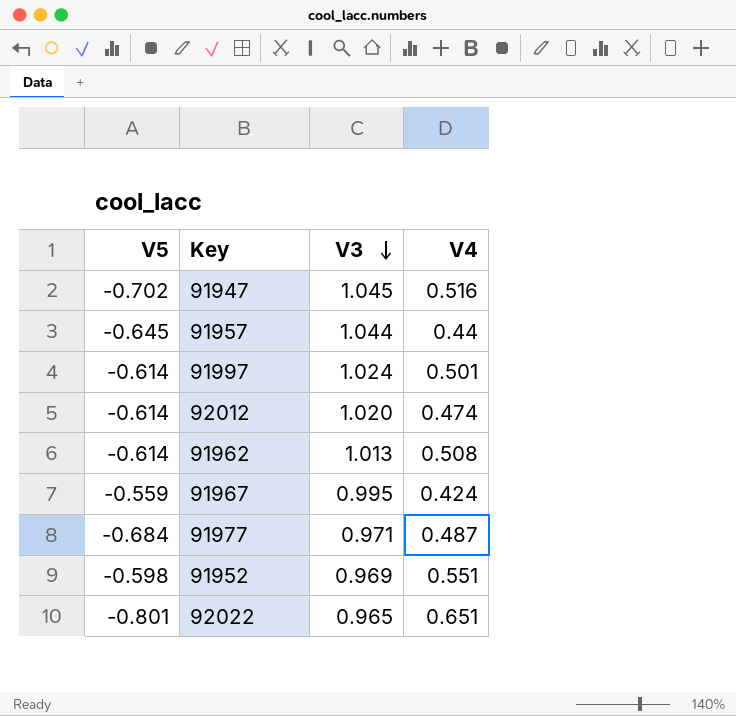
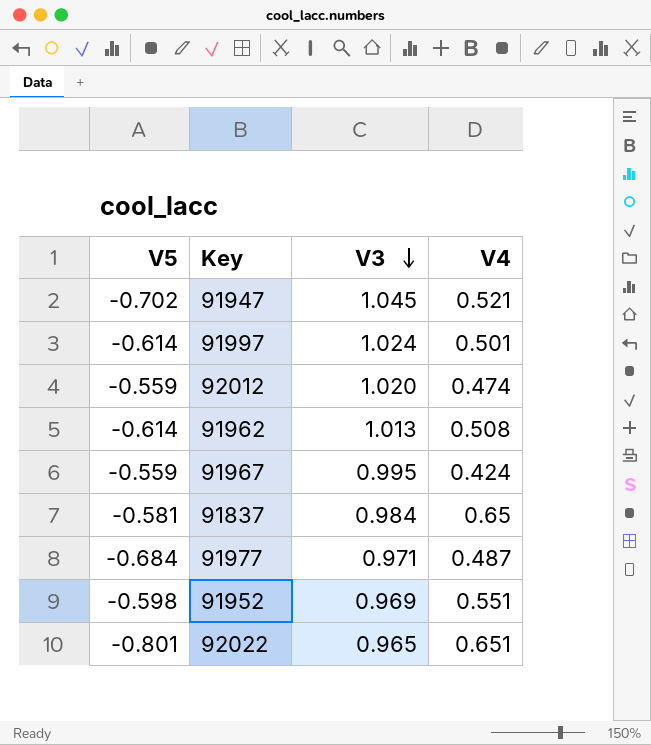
row 91957: -0.645 | 1.044 | 0.44 -> none
91947 | V4: 0.516 -> 0.521
92012 | V5: -0.614 -> -0.559
row 91837: none -> -0.581 | 0.984 | 0.65

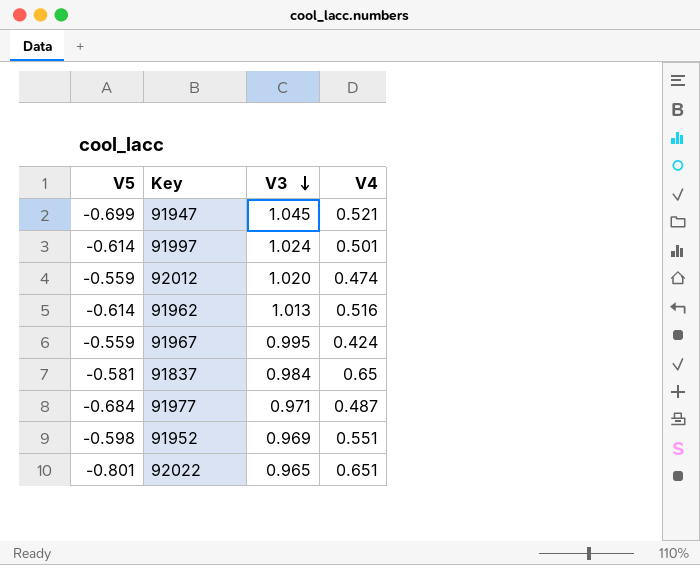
91947 | V5: -0.702 -> -0.699
91962 | V4: 0.508 -> 0.516

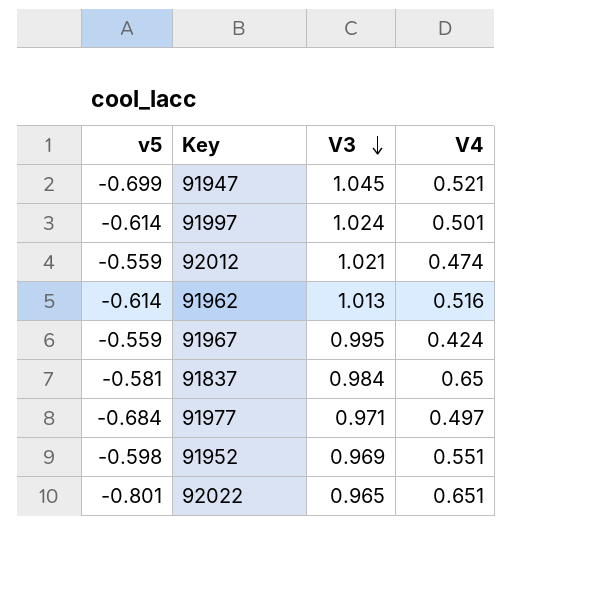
column name: V5 -> v5
92012 | V3: 1.020 -> 1.021
91977 | V4: 0.487 -> 0.497

